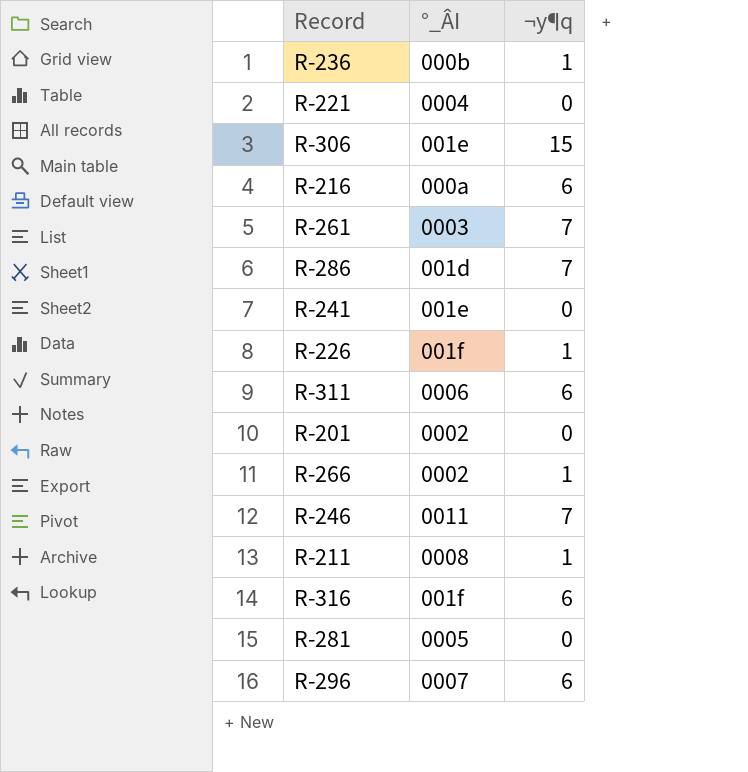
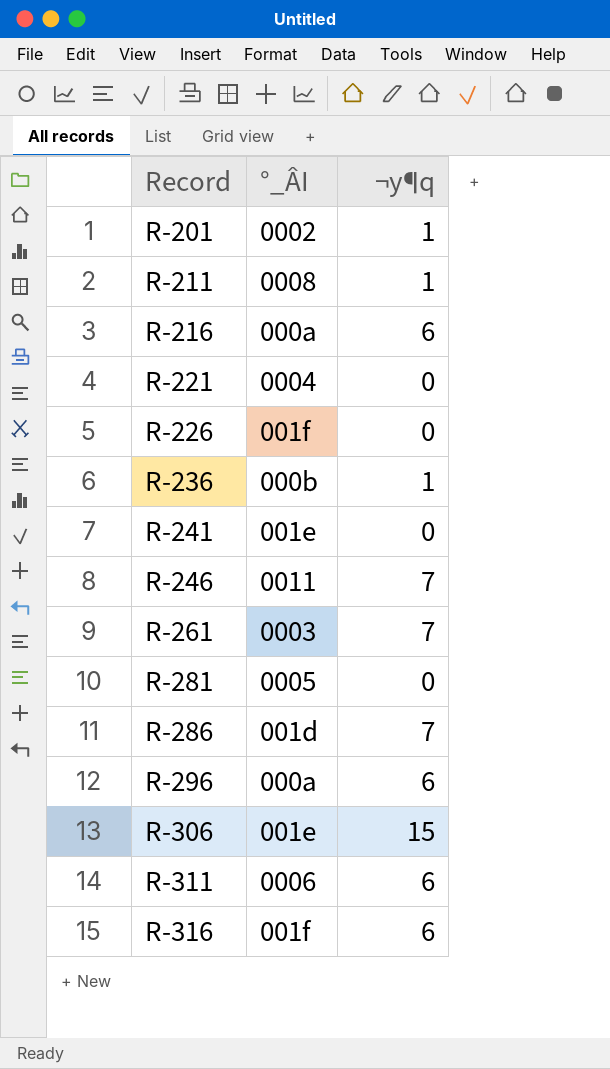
row order: none -> Record ascending
row R-266: 0002 | 1 -> none
R-201 | ¬y¶q: 0 -> 1
R-226 | ¬y¶q: 1 -> 0
R-296 | °_ÂI: 0007 -> 000a

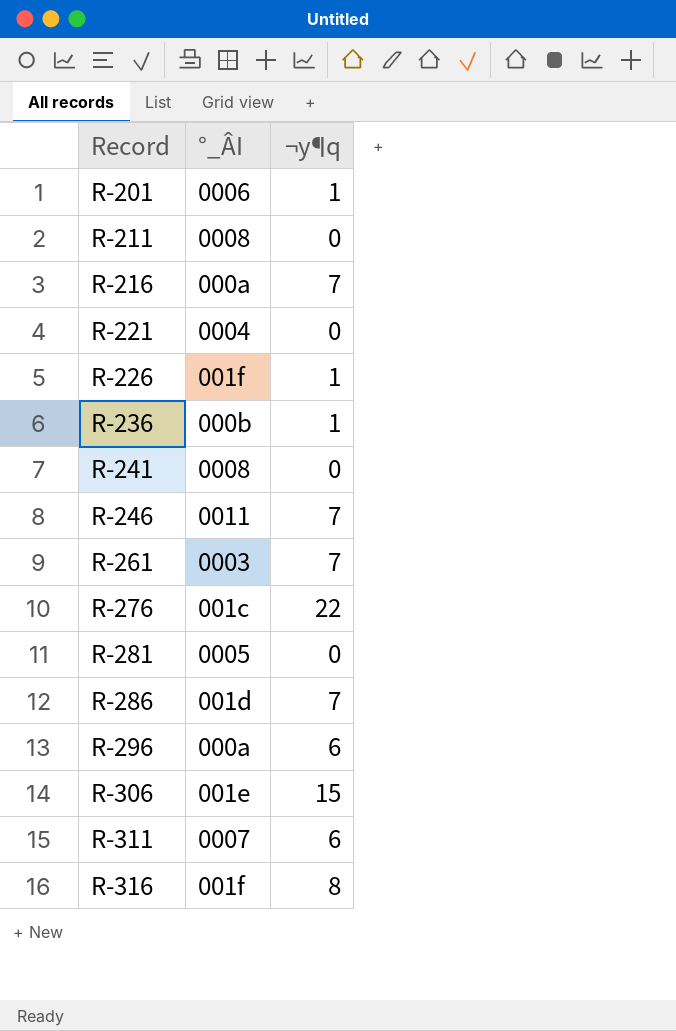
R-201 | °_ÂI: 0002 -> 0006
R-211 | ¬y¶q: 1 -> 0
R-216 | ¬y¶q: 6 -> 7
R-226 | ¬y¶q: 0 -> 1
R-241 | °_ÂI: 001e -> 0008
row R-276: none -> 001c | 22
R-311 | °_ÂI: 0006 -> 0007
R-316 | ¬y¶q: 6 -> 8

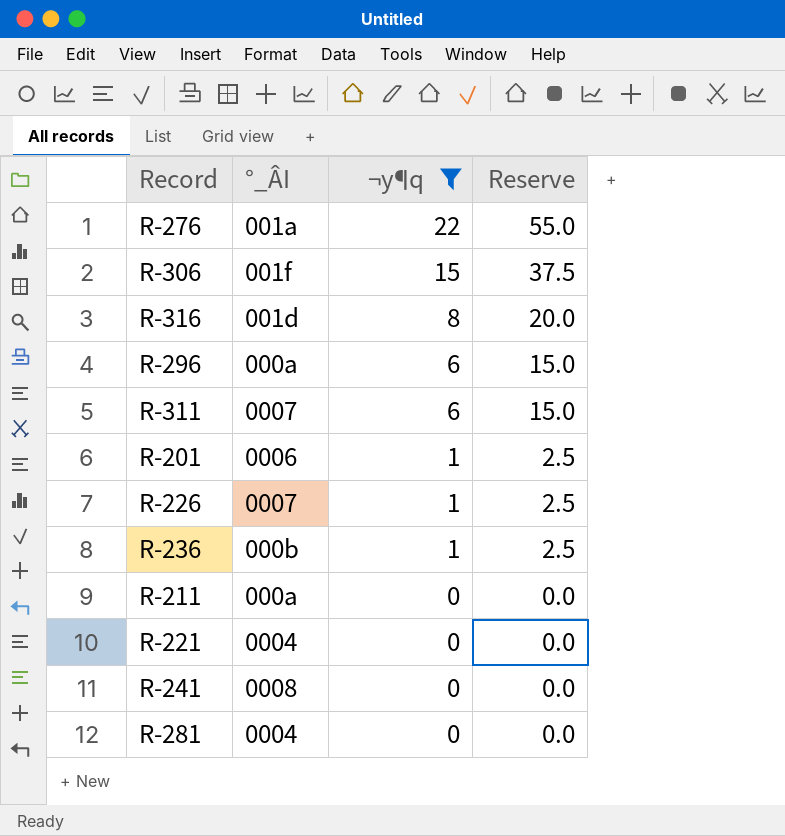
filter: none -> ¬y¶q != 7
row order: Record ascending -> ¬y¶q descending
column Reserve | formula: none -> [¬y¶q] * 2.5
R-276 | °_ÂI: 001c -> 001a
R-306 | °_ÂI: 001e -> 001f
R-316 | °_ÂI: 001f -> 001d
R-226 | °_ÂI: 001f -> 0007
R-211 | °_ÂI: 0008 -> 000a
R-281 | °_ÂI: 0005 -> 0004

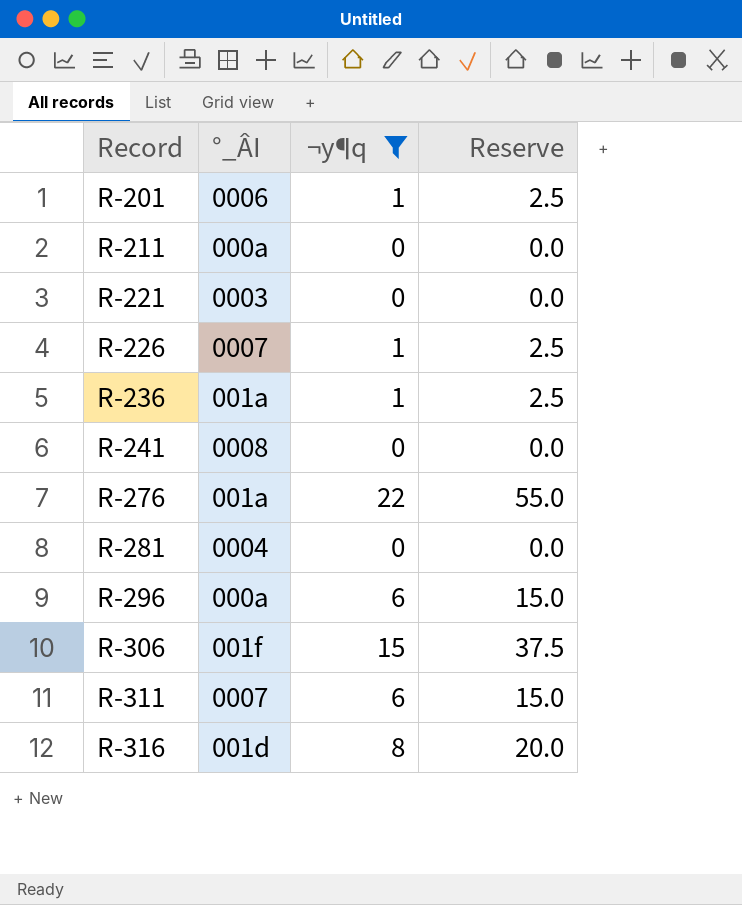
row order: ¬y¶q descending -> Record ascending
R-221 | °_ÂI: 0004 -> 0003
R-236 | °_ÂI: 000b -> 001a

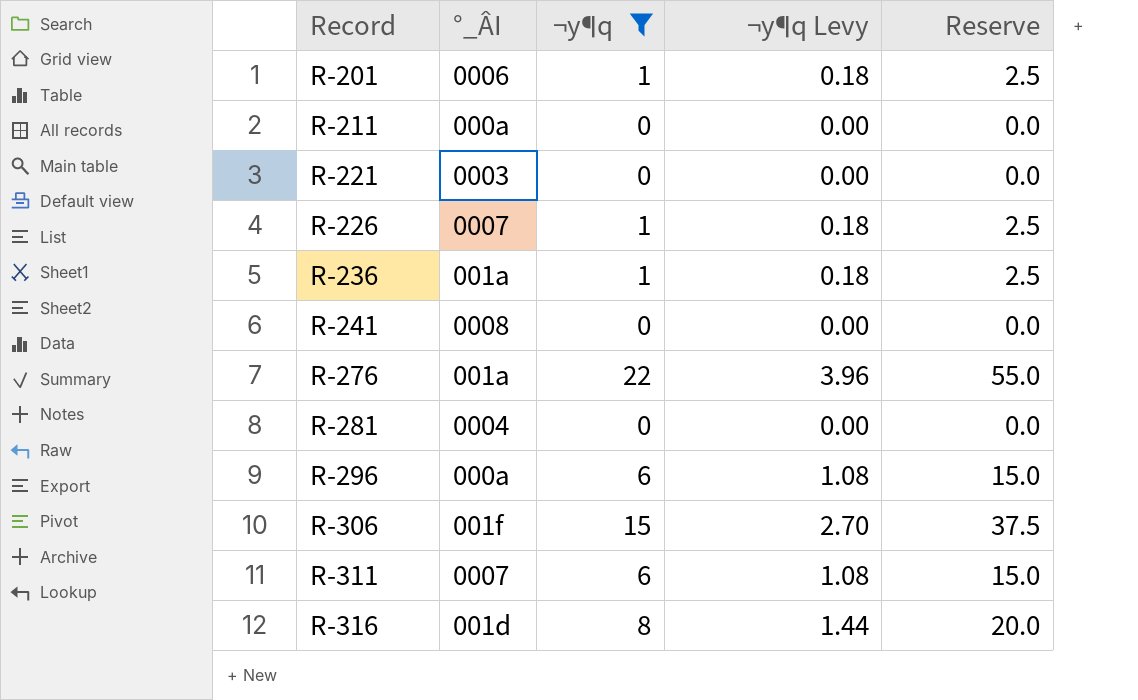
column ¬y¶q Levy | formula: none -> [¬y¶q] * 0.18

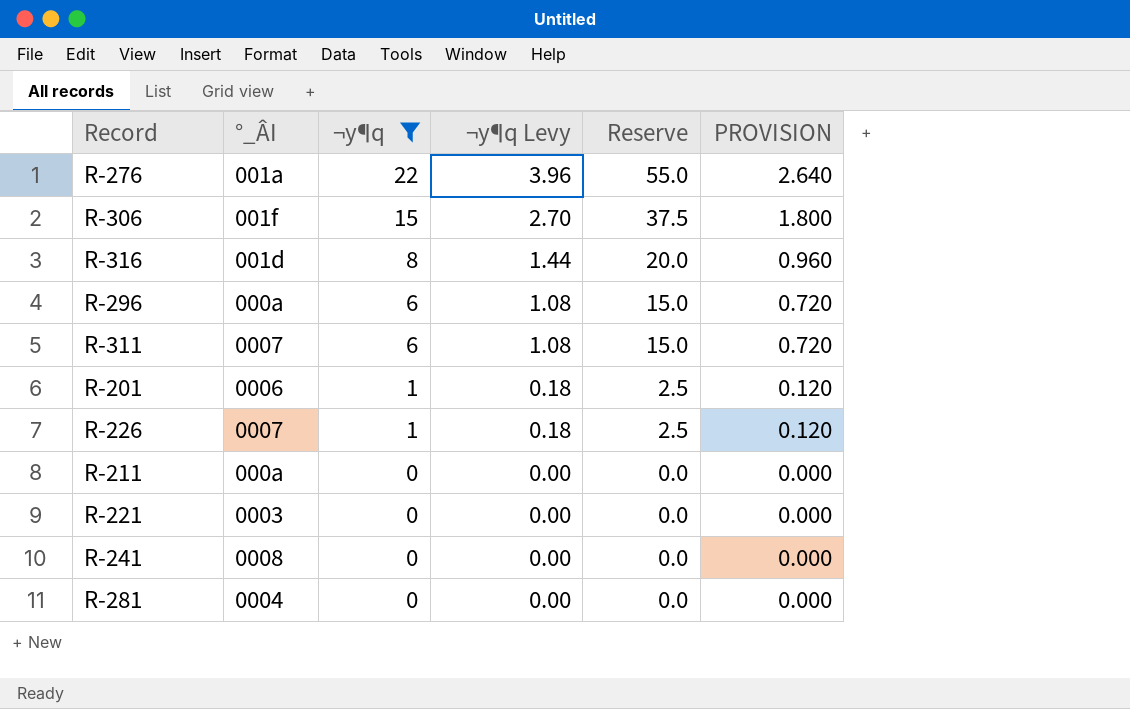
row order: Record ascending -> ¬y¶q descending
column PROVISION | formula: none -> [¬y¶q] * 0.12
row R-236: 001a | 1 | 0.18 | 2.5 -> none

